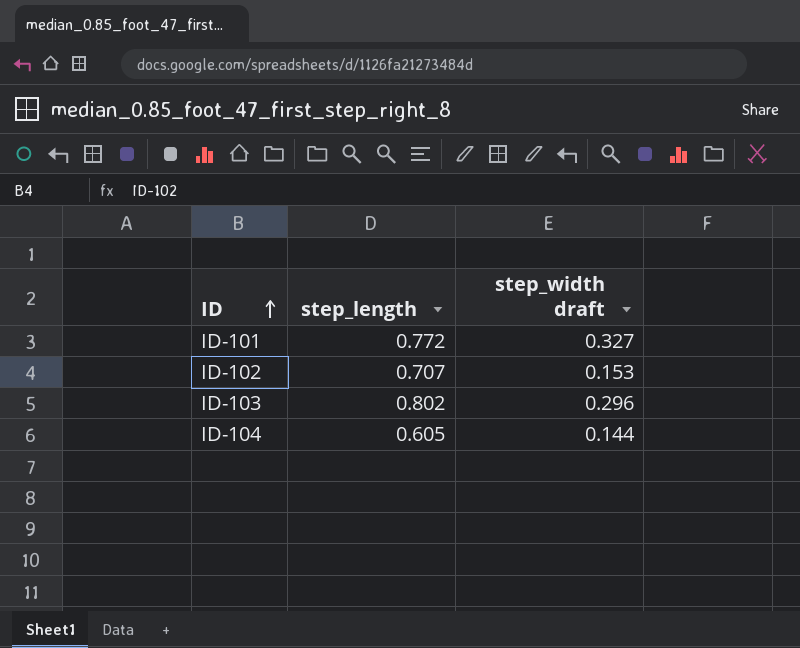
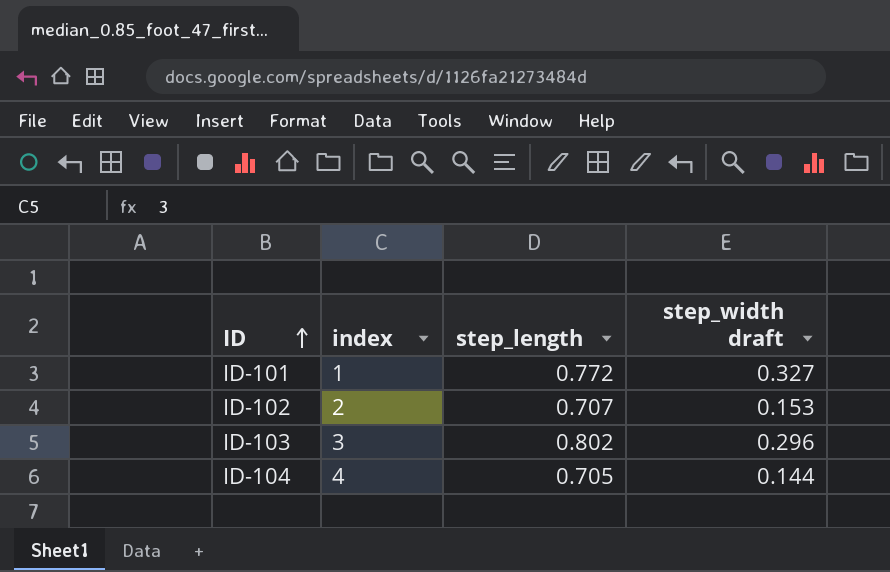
column index | position: none -> 2
ID-104 | step_length: 0.605 -> 0.705

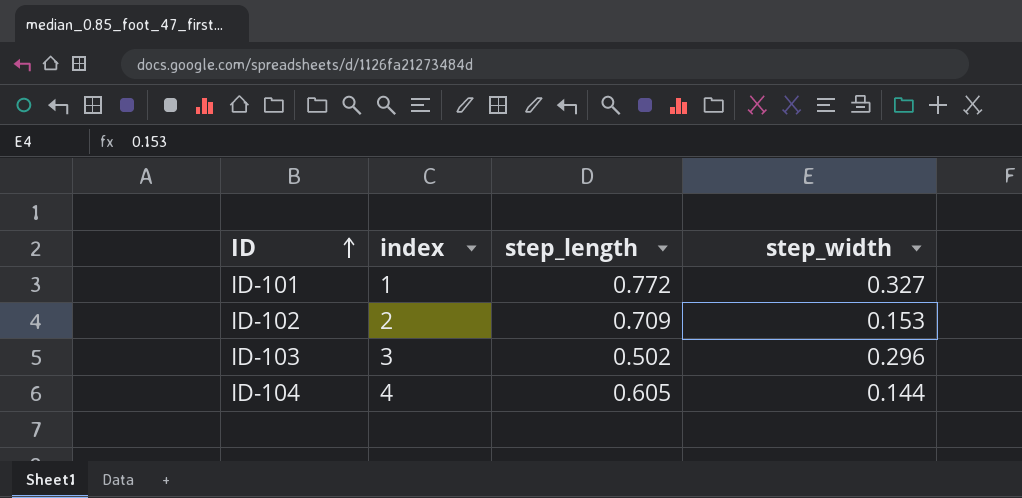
column name: step_width draft -> step_width
ID-102 | step_length: 0.707 -> 0.709
ID-103 | step_length: 0.802 -> 0.502
ID-104 | step_length: 0.705 -> 0.605

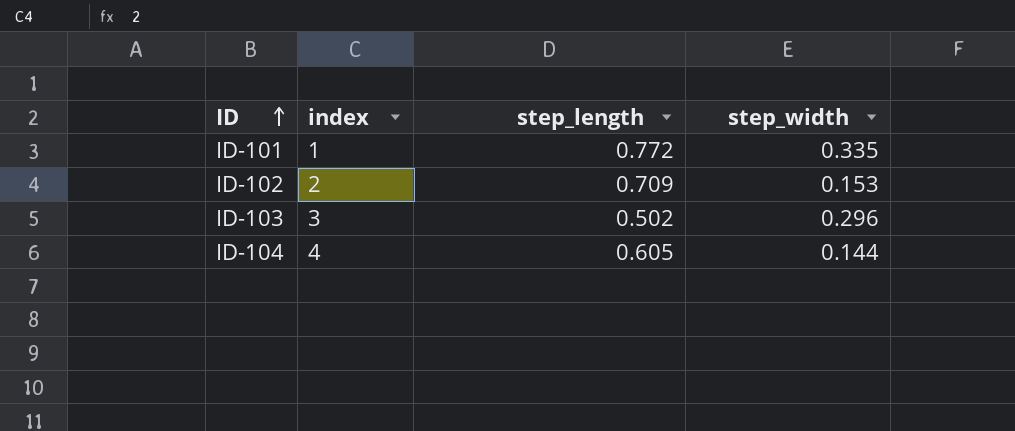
ID-101 | step_width: 0.327 -> 0.335

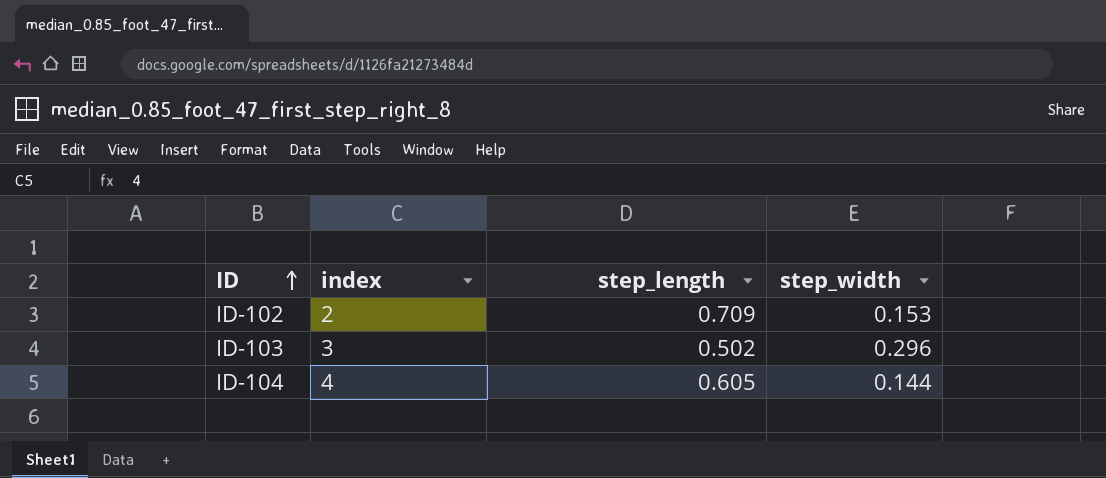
row ID-101: 1 | 0.772 | 0.335 -> none

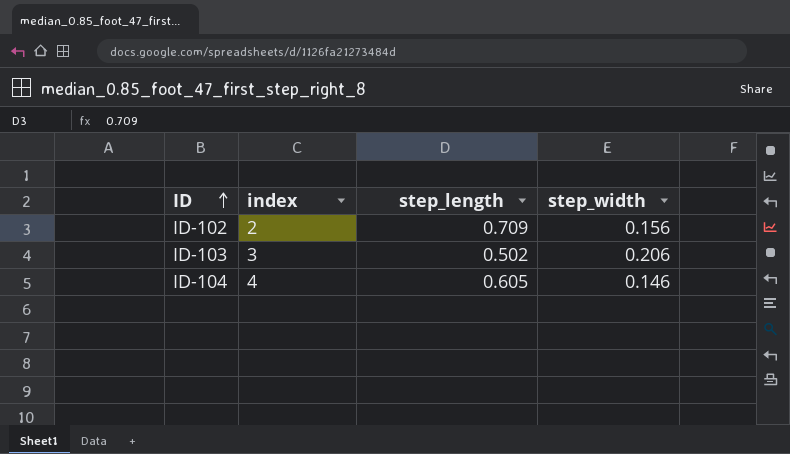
ID-102 | step_width: 0.153 -> 0.156
ID-103 | step_width: 0.296 -> 0.206
ID-104 | step_width: 0.144 -> 0.146

